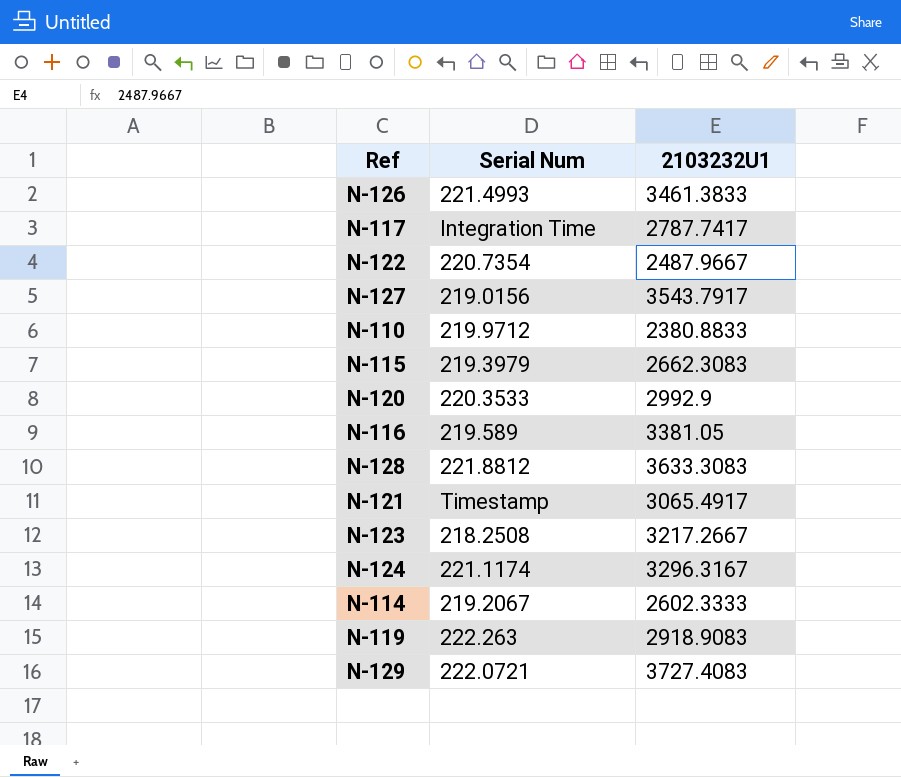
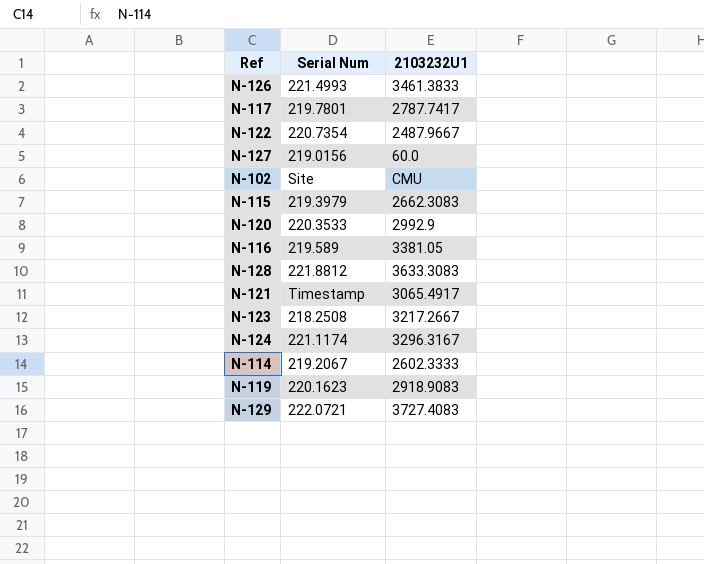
row N-110: 219.9712 | 2380.8833 -> none
N-117 | Serial Num: Integration Time -> 219.7801
N-127 | 2103232U1: 3543.7917 -> 60.0
row N-102: none -> Site | CMU
N-119 | Serial Num: 222.263 -> 220.1623

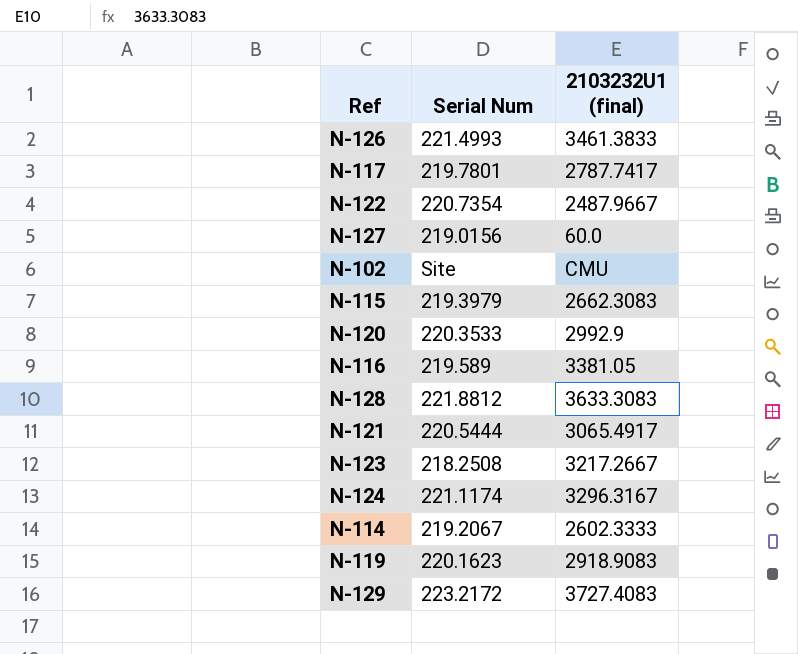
column name: 2103232U1 -> 2103232U1 (final)
N-121 | Serial Num: Timestamp -> 220.5444
N-129 | Serial Num: 222.0721 -> 223.2172

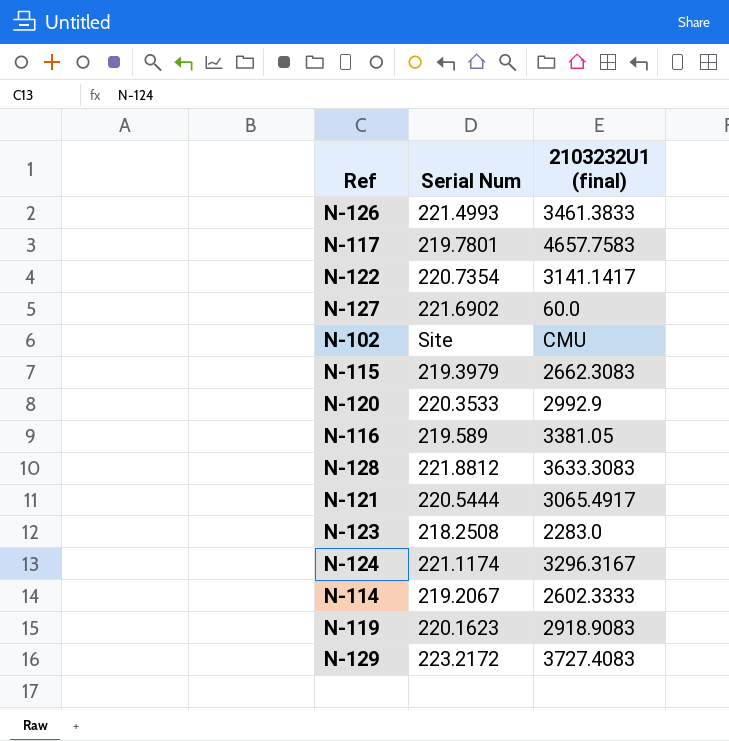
N-117 | 2103232U1 (final): 2787.7417 -> 4657.7583
N-122 | 2103232U1 (final): 2487.9667 -> 3141.1417
N-127 | Serial Num: 219.0156 -> 221.6902
N-123 | 2103232U1 (final): 3217.2667 -> 2283.0

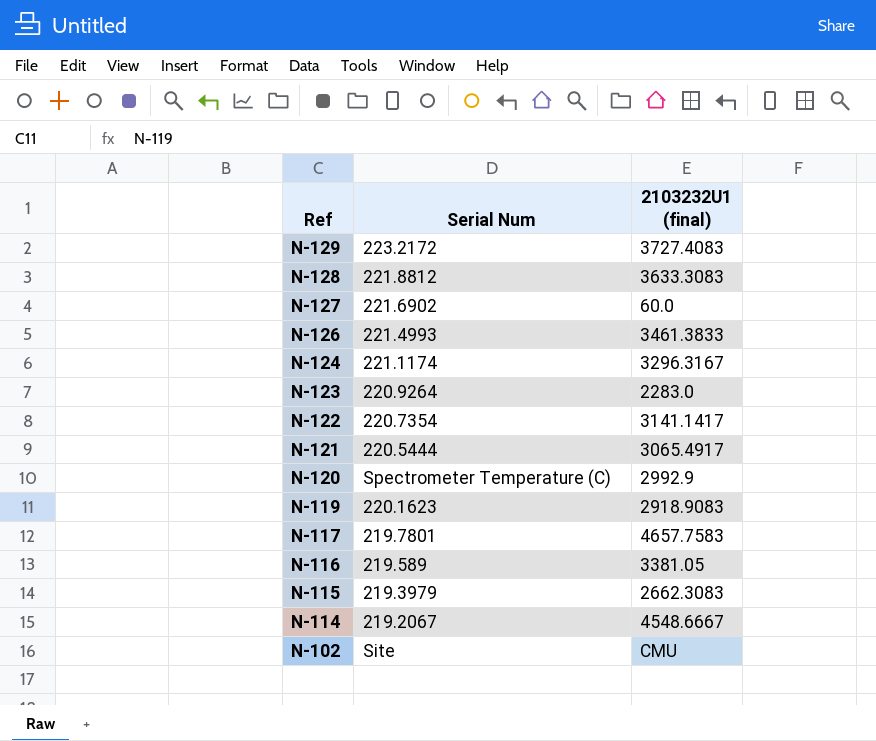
row order: none -> Ref descending
N-123 | Serial Num: 218.2508 -> 220.9264
N-120 | Serial Num: 220.3533 -> Spectrometer Temperature (C)
N-114 | 2103232U1 (final): 2602.3333 -> 4548.6667

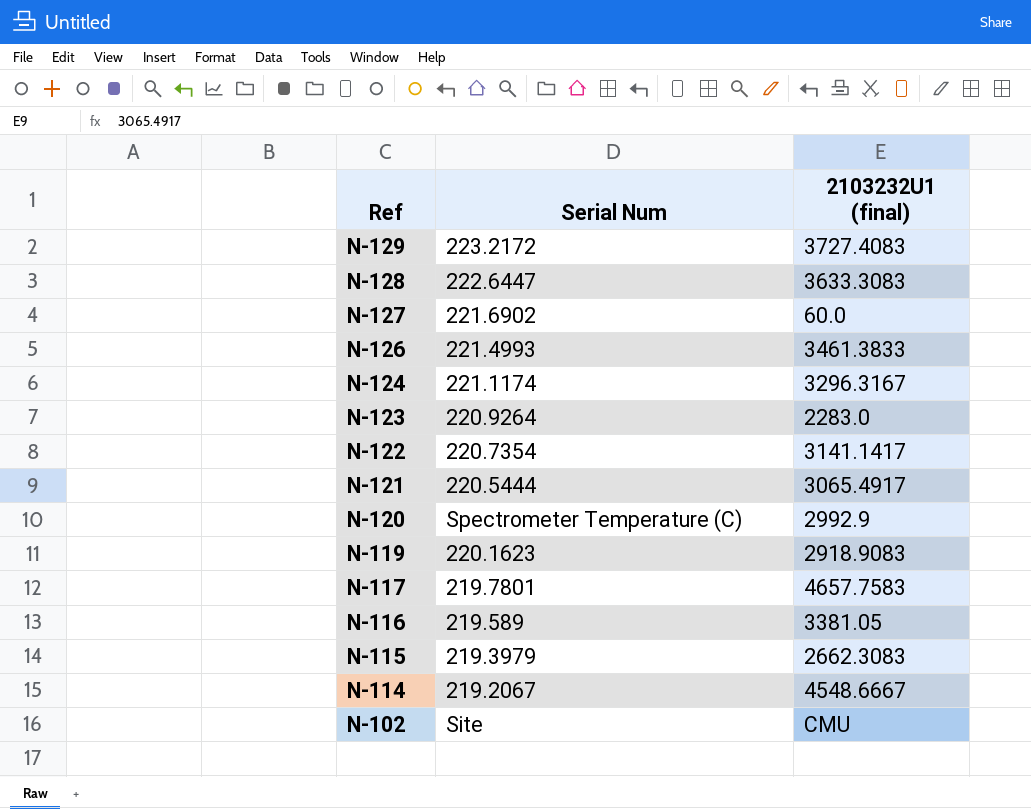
N-128 | Serial Num: 221.8812 -> 222.6447

